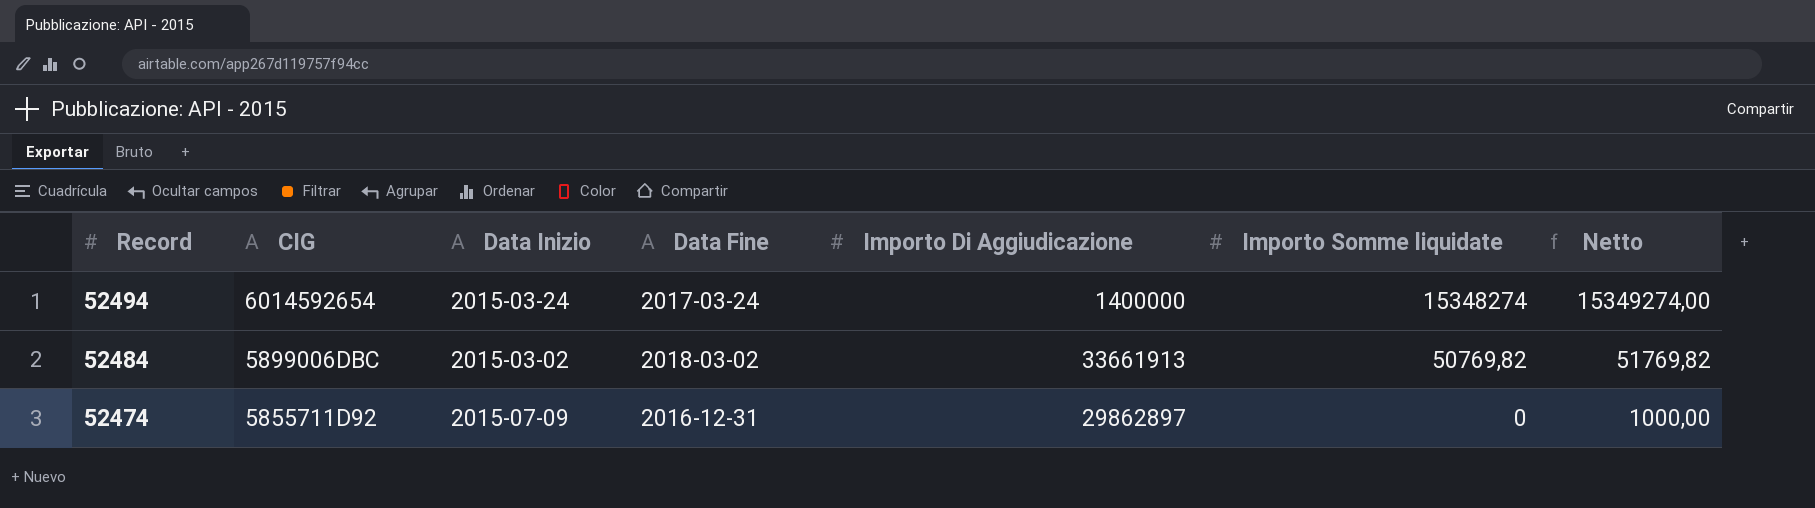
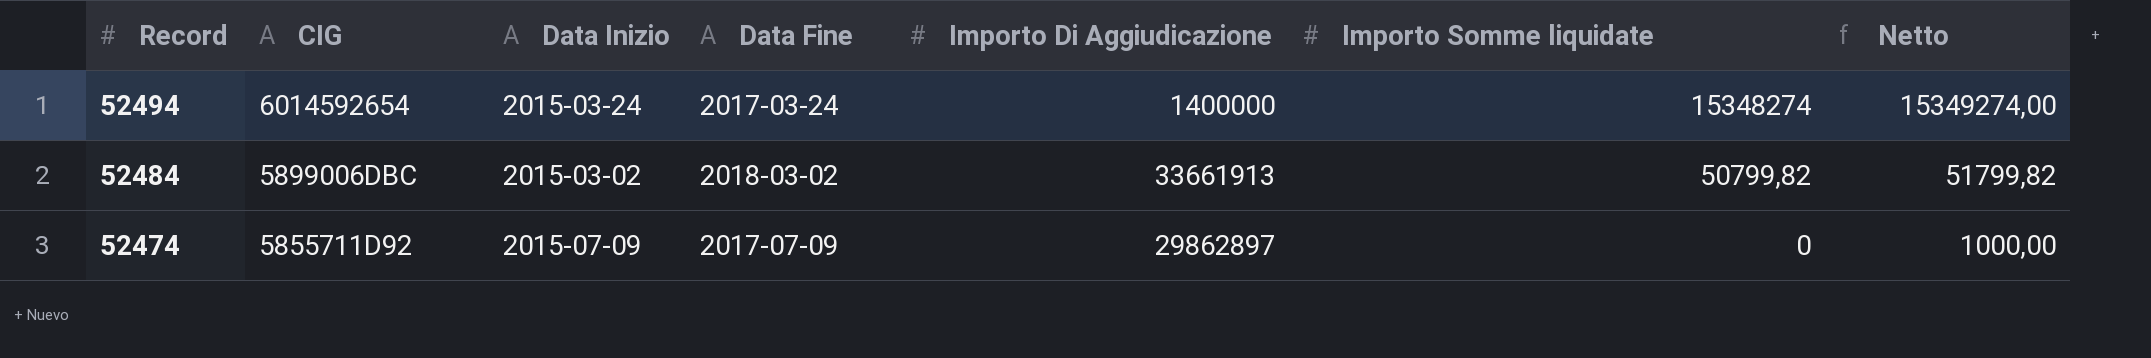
52484 | Importo Somme liquidate: 50769,82 -> 50799,82
52484 | Netto: 51769,82 -> 51799,82
52474 | Data Fine: 2016-12-31 -> 2017-07-09

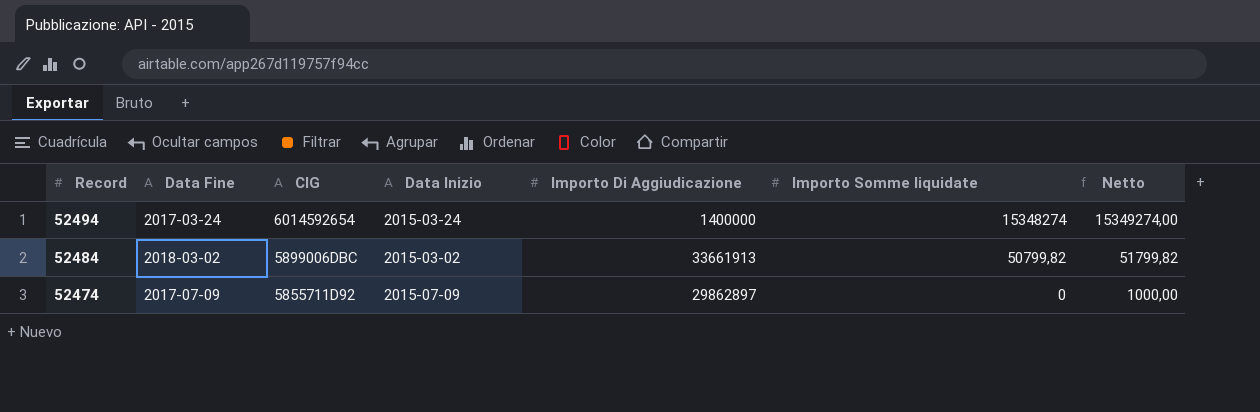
column Data Fine | position: 4 -> 2

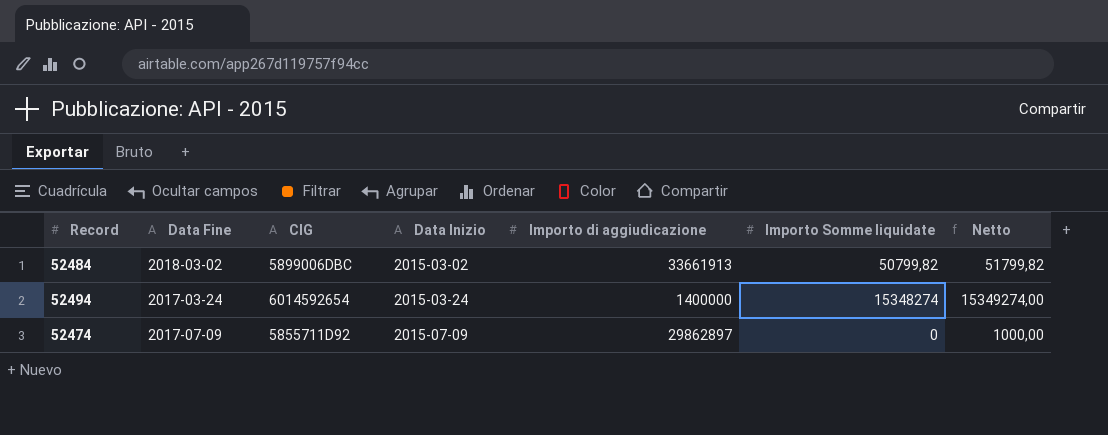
row order: Record descending -> Data Inizio ascending
column name: Importo Di Aggiudicazione -> Importo di aggiudicazione

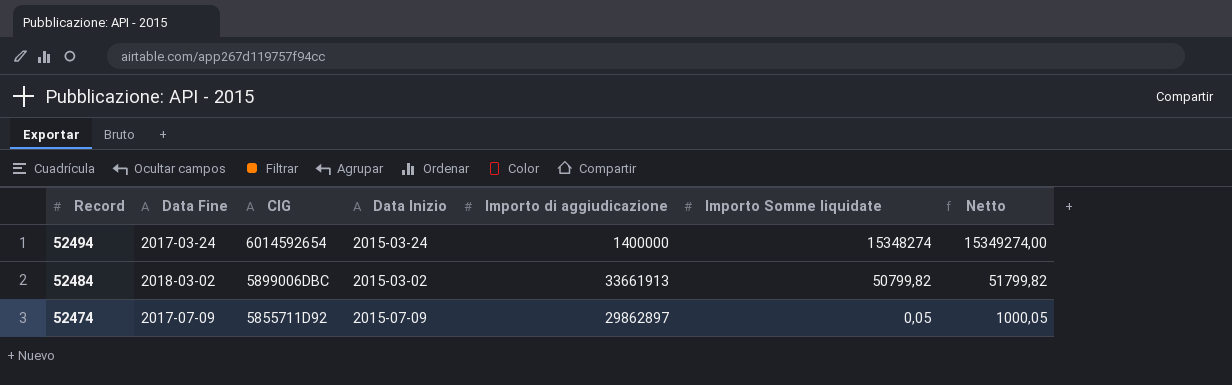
row order: Data Inizio ascending -> Record descending
52474 | Importo Somme liquidate: 0 -> 0,05
52474 | Netto: 1000,00 -> 1000,05

